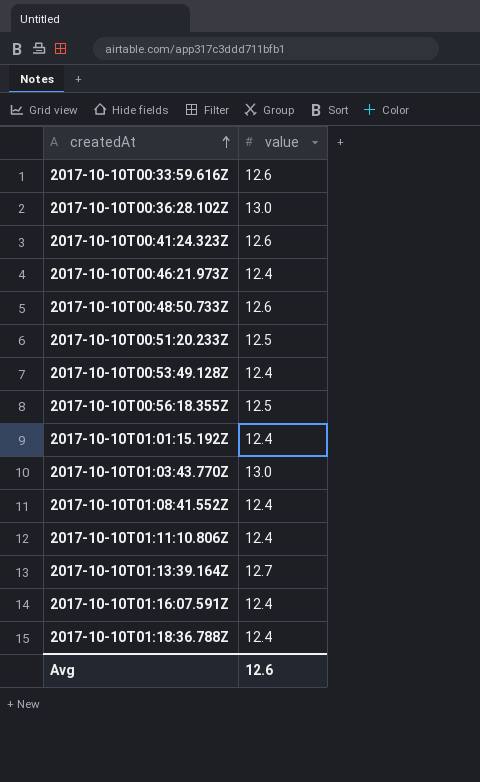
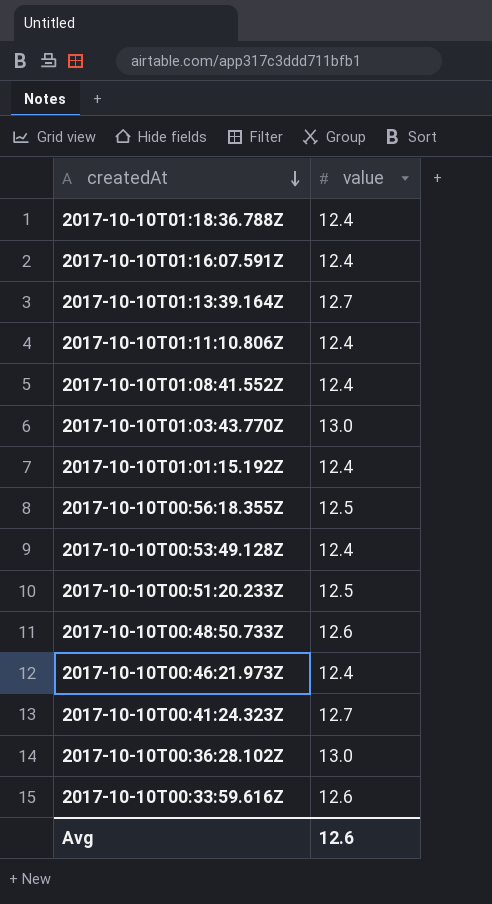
row order: createdAt ascending -> createdAt descending
2017-10-10T00:41:24.323Z | value: 12.6 -> 12.7

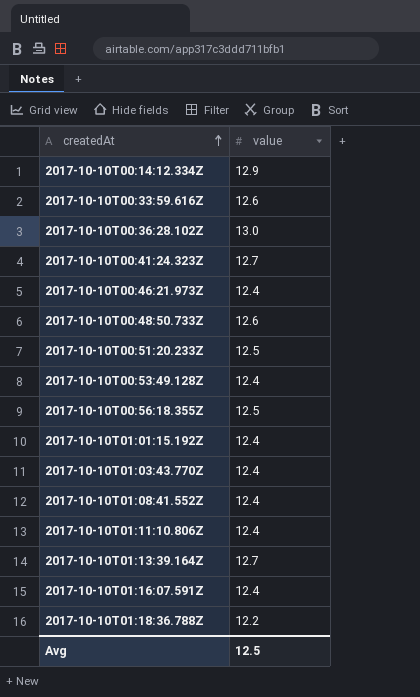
row order: createdAt descending -> createdAt ascending
row 2017-10-10T00:14:12.334Z: none -> 12.9
2017-10-10T01:03:43.770Z | value: 13.0 -> 12.4
2017-10-10T01:18:36.788Z | value: 12.4 -> 12.2
Avg | value: 12.6 -> 12.5

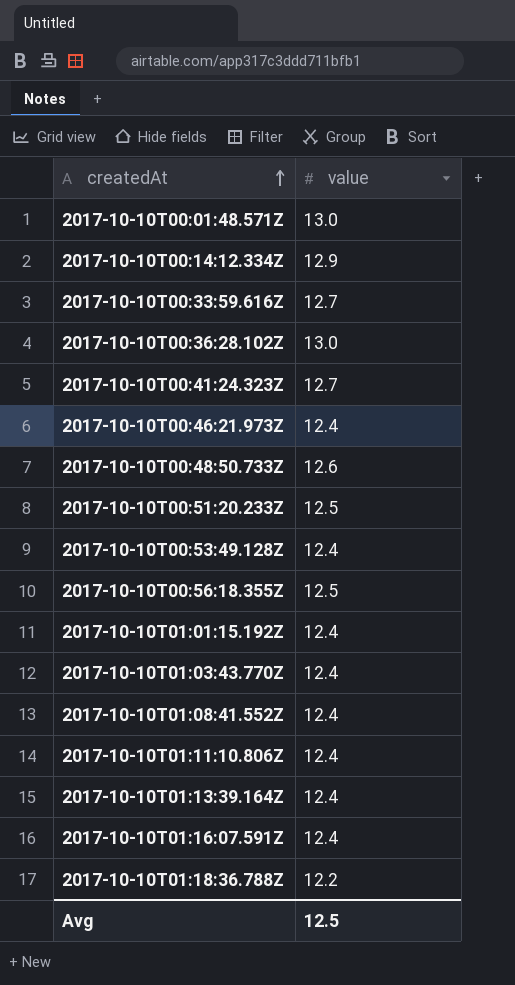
row 2017-10-10T00:01:48.571Z: none -> 13.0
2017-10-10T00:33:59.616Z | value: 12.6 -> 12.7
2017-10-10T01:13:39.164Z | value: 12.7 -> 12.4

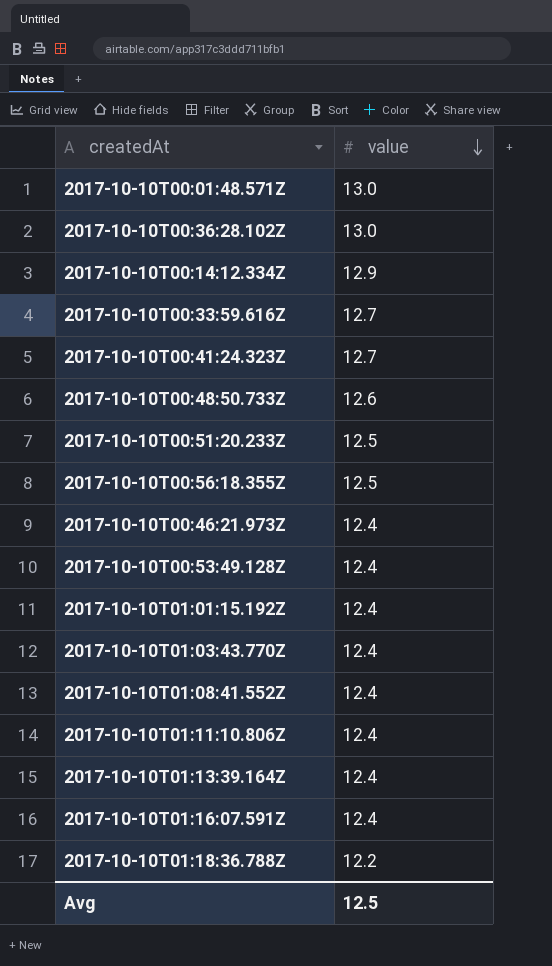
row order: createdAt ascending -> value descending

